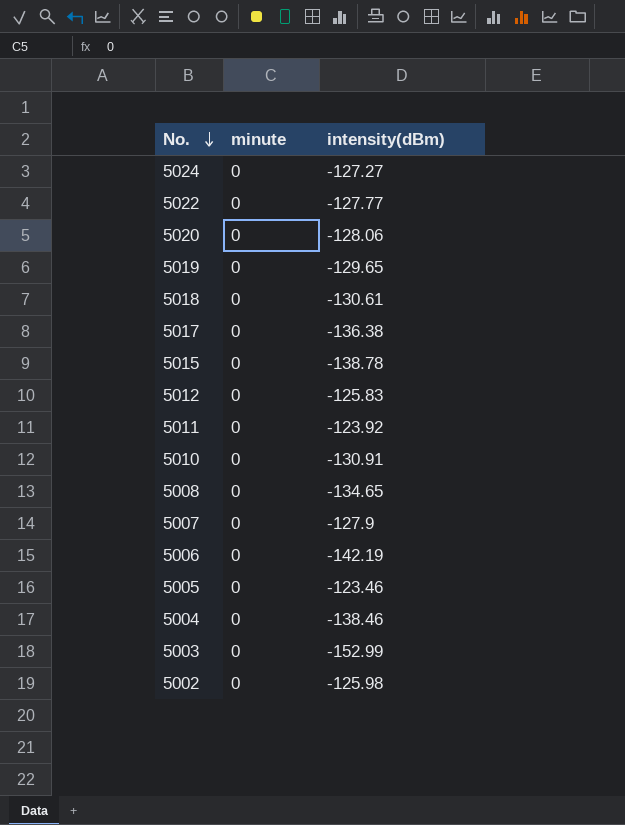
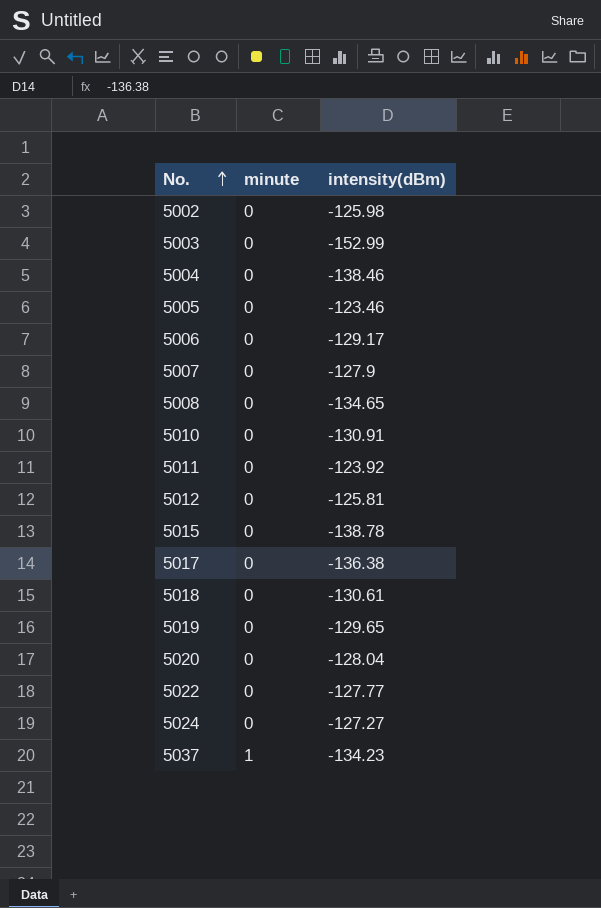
row order: No. descending -> No. ascending
5006 | intensity(dBm): -142.19 -> -129.17
5012 | intensity(dBm): -125.83 -> -125.81
5020 | intensity(dBm): -128.06 -> -128.04
row 5037: none -> 1 | -134.23

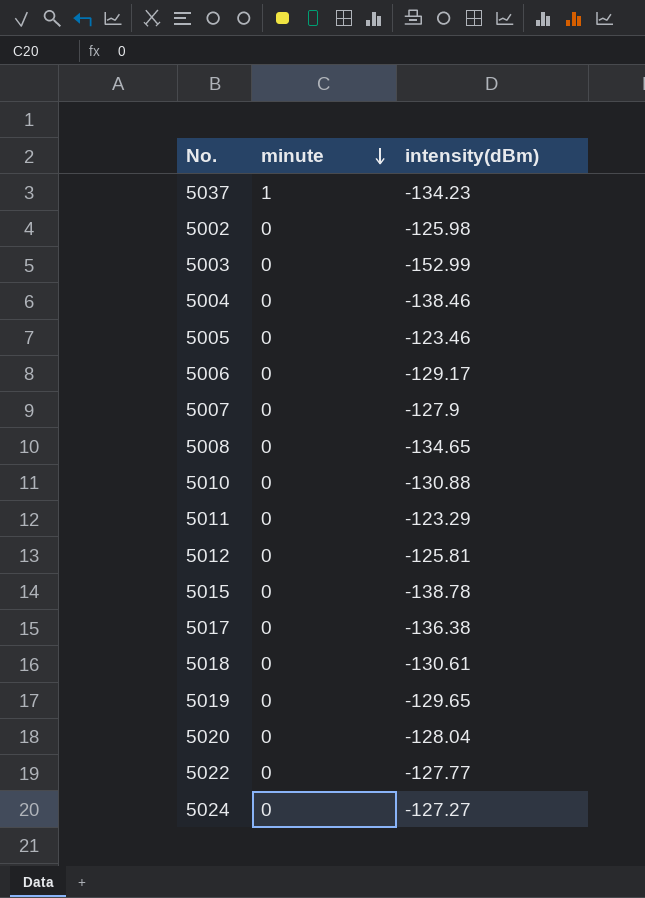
row order: No. ascending -> minute descending
5010 | intensity(dBm): -130.91 -> -130.88
5011 | intensity(dBm): -123.92 -> -123.29

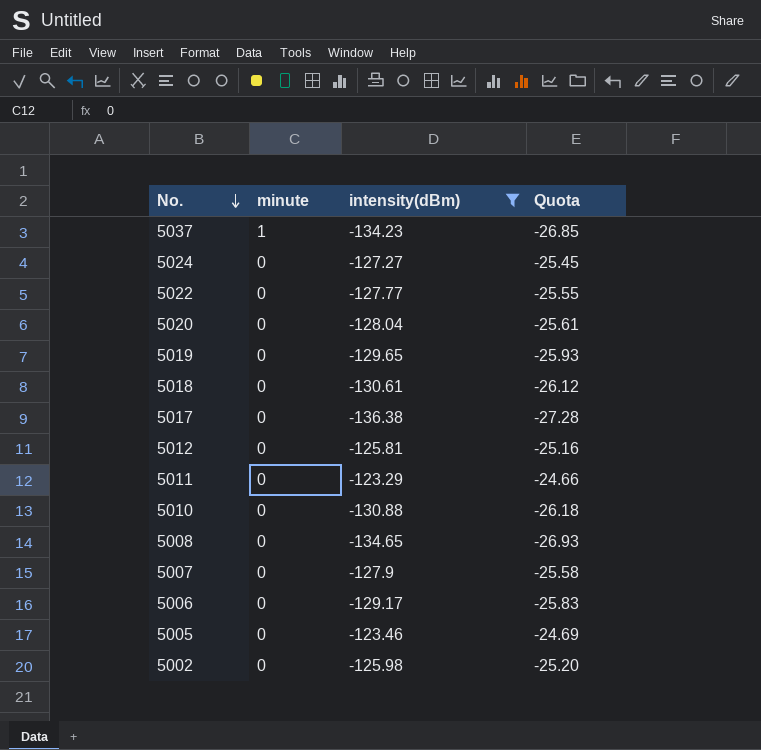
filter: none -> intensity(dBm) >= -136.38
row order: minute descending -> No. descending
column Quota | formula: none -> [intensity(dBm)] * 0.2

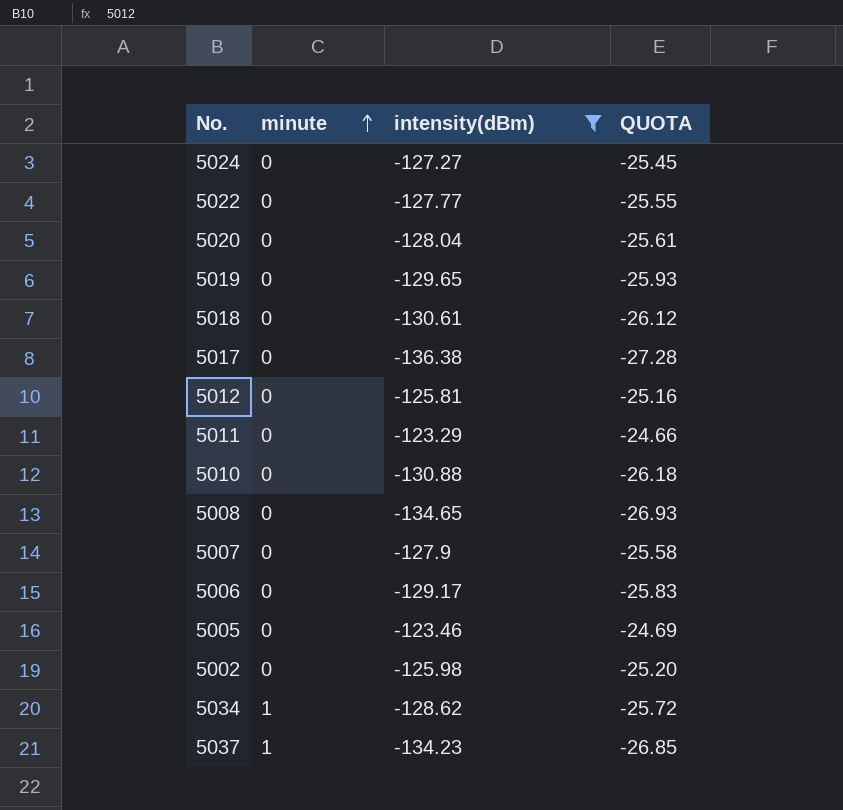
row order: No. descending -> minute ascending
column name: Quota -> QUOTA
row 5034: none -> 1 | -128.62 | -25.72

